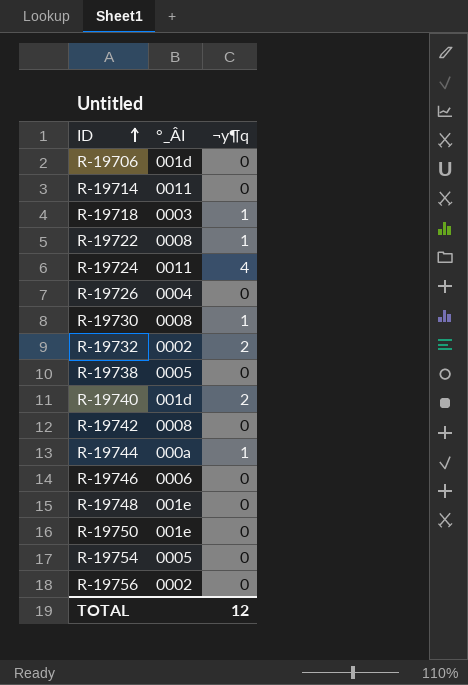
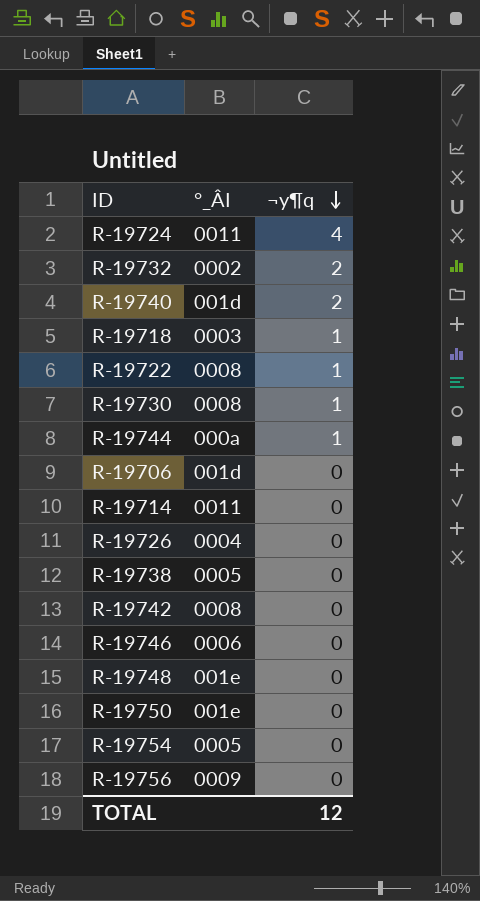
row order: ID ascending -> ¬y¶q descending
R-19756 | °_ÂI: 0002 -> 0009

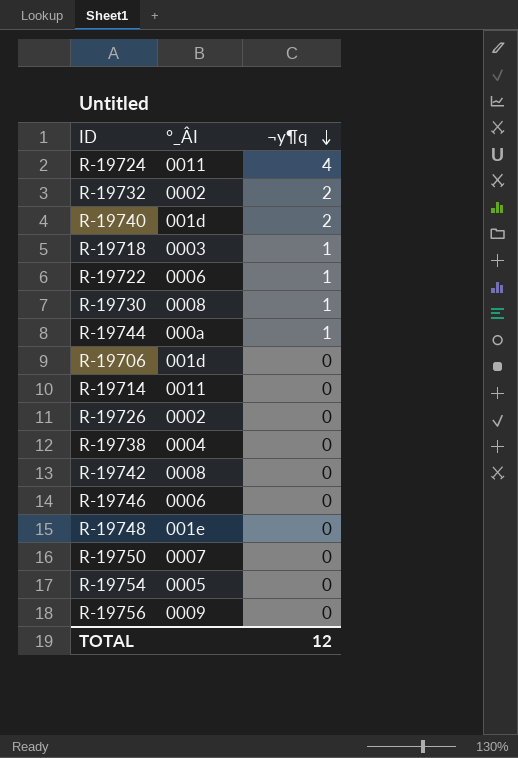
R-19722 | °_ÂI: 0008 -> 0006
R-19726 | °_ÂI: 0004 -> 0002
R-19738 | °_ÂI: 0005 -> 0004
R-19750 | °_ÂI: 001e -> 0007

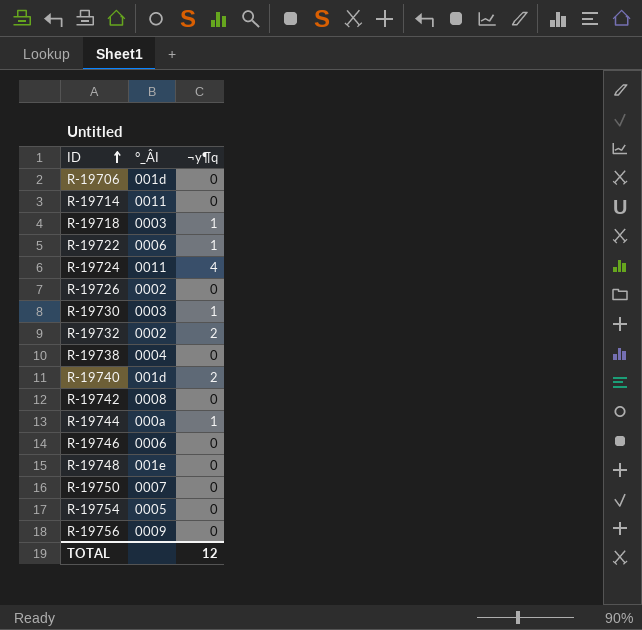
row order: ¬y¶q descending -> ID ascending
R-19730 | °_ÂI: 0008 -> 0003

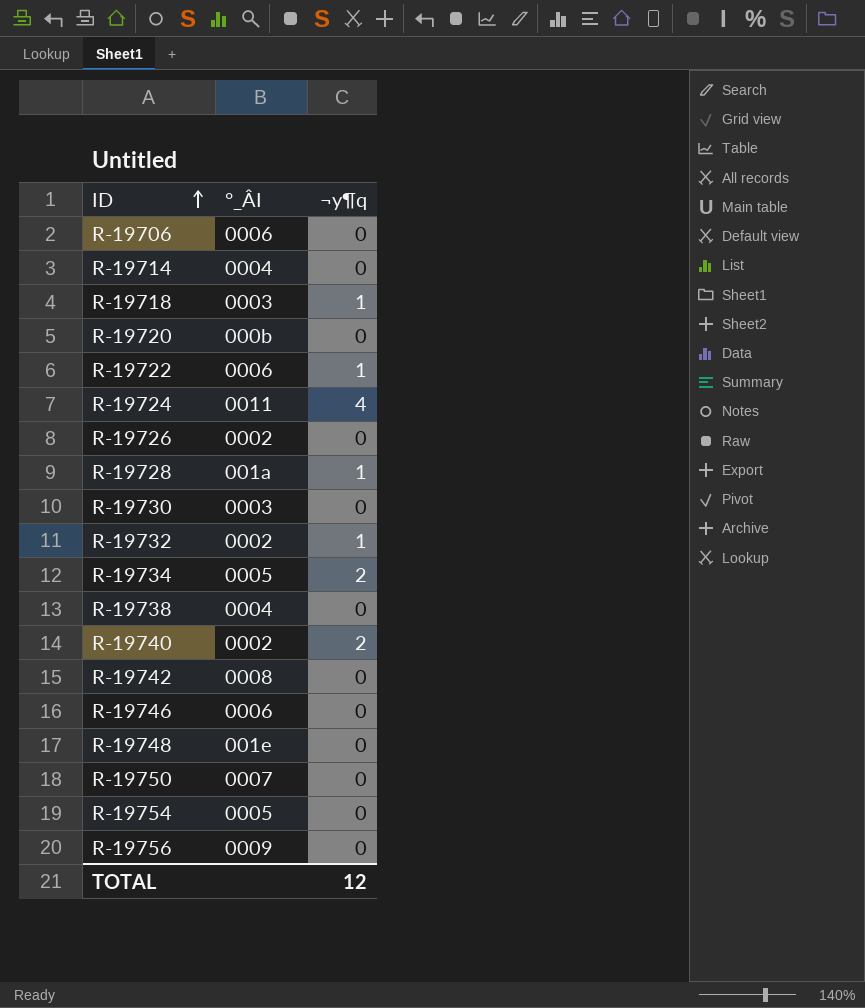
row R-19744: 000a | 1 -> none
R-19706 | °_ÂI: 001d -> 0006
R-19714 | °_ÂI: 0011 -> 0004
row R-19720: none -> 000b | 0
row R-19728: none -> 001a | 1
R-19730 | ¬y¶q: 1 -> 0
R-19732 | ¬y¶q: 2 -> 1
row R-19734: none -> 0005 | 2
R-19740 | °_ÂI: 001d -> 0002

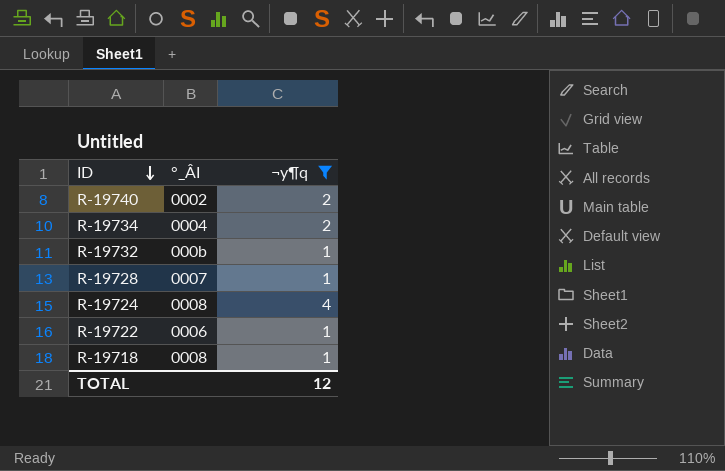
filter: none -> ¬y¶q != 0
row order: ID ascending -> ID descending
R-19734 | °_ÂI: 0005 -> 0004
R-19732 | °_ÂI: 0002 -> 000b
R-19728 | °_ÂI: 001a -> 0007
R-19724 | °_ÂI: 0011 -> 0008
R-19718 | °_ÂI: 0003 -> 0008

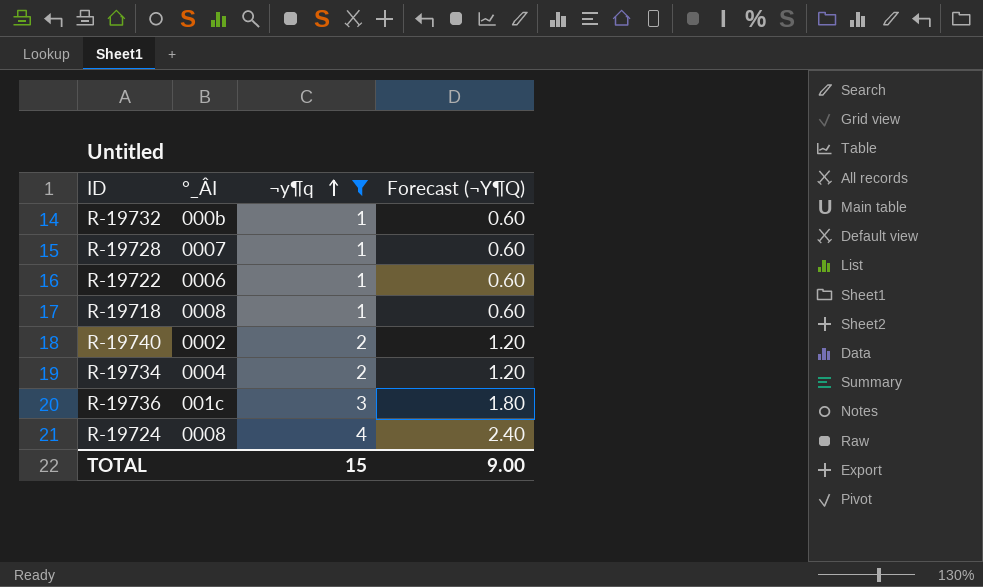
row order: ID descending -> ¬y¶q ascending
column Forecast (¬Y¶Q) | formula: none -> [¬y¶q] * 0.6
row R-19736: none -> 001c | 3 | 1.80
TOTAL | ¬y¶q: 12 -> 15

